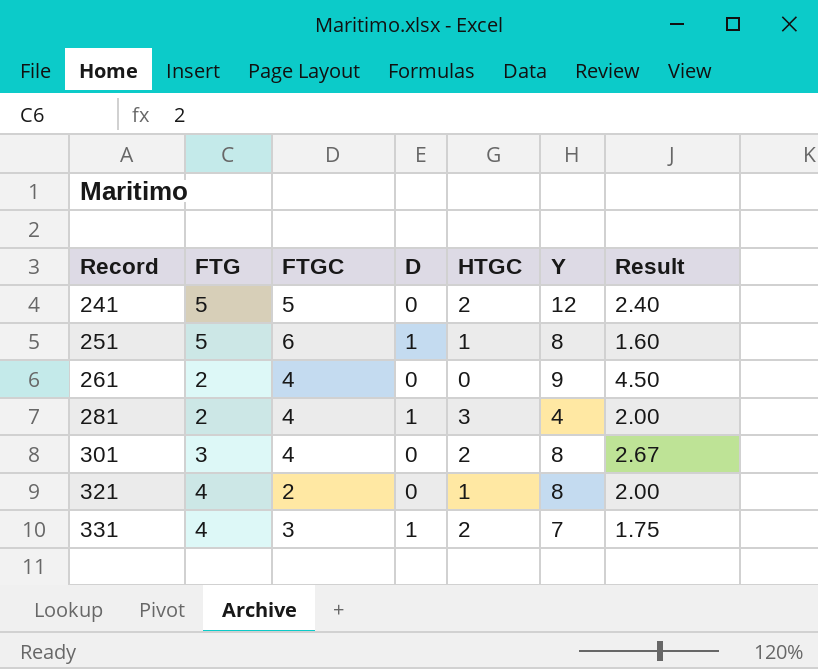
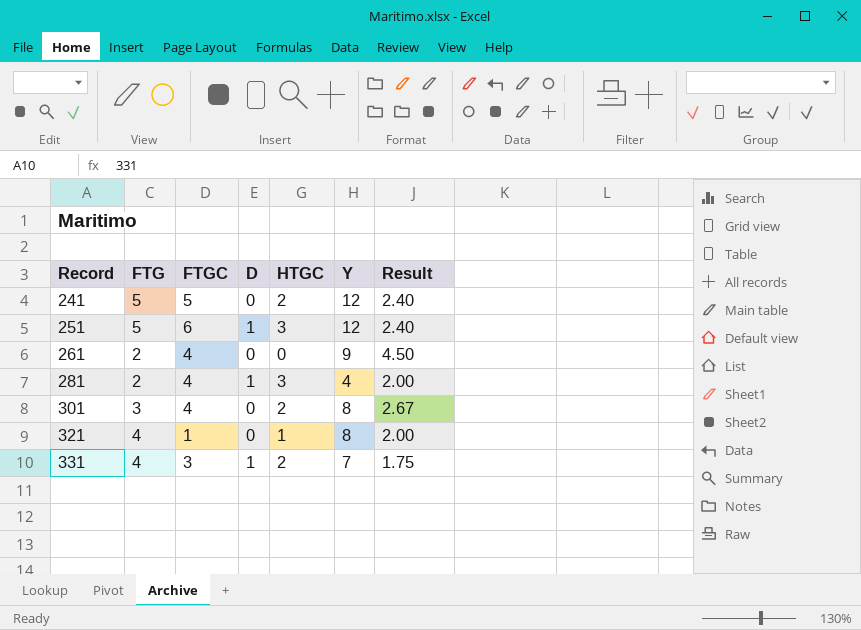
251 | HTGC: 1 -> 3
251 | Y: 8 -> 12
251 | Result: 1.60 -> 2.40
321 | FTGC: 2 -> 1

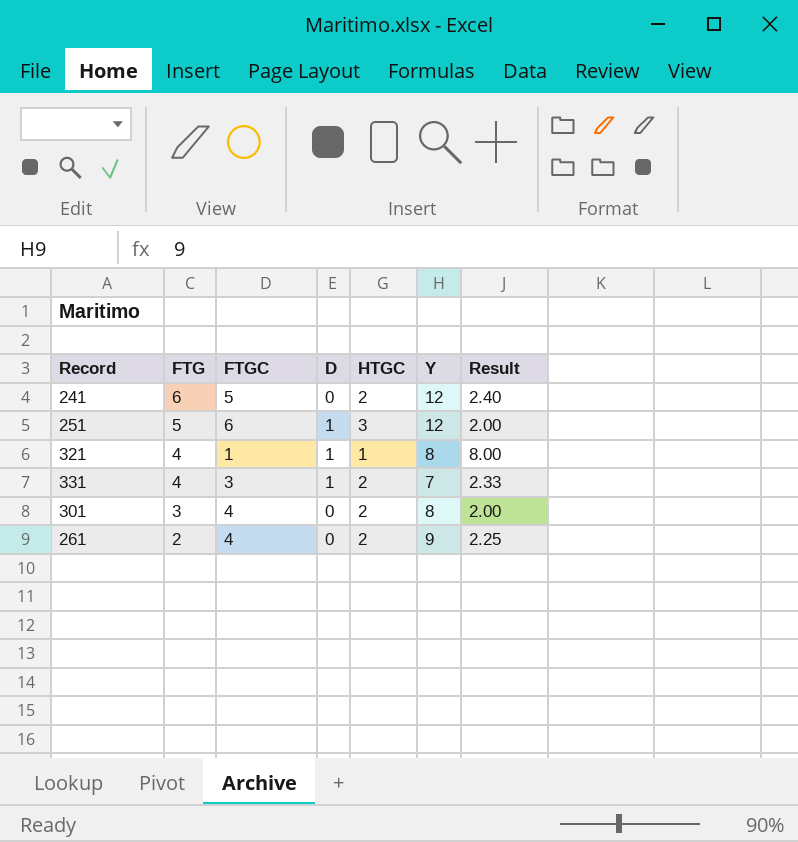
row order: Record ascending -> FTG descending
column Result | formula: [Y] / [FTG] -> [Y] / [FTGC]
row 281: 2 | 4 | 1 | 3 | 4 | 2.00 -> none
241 | FTG: 5 -> 6
321 | D: 0 -> 1
261 | HTGC: 0 -> 2

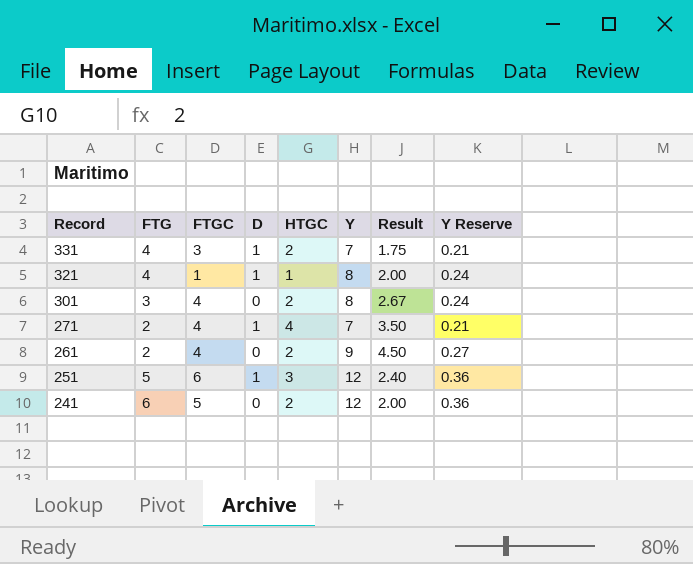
row order: FTG descending -> Record descending
column Result | formula: [Y] / [FTGC] -> [Y] / [FTG]
column Y Reserve | formula: none -> [Y] * 0.03
row 271: none -> 2 | 4 | 1 | 4 | 7 | 3.50 | 0.21

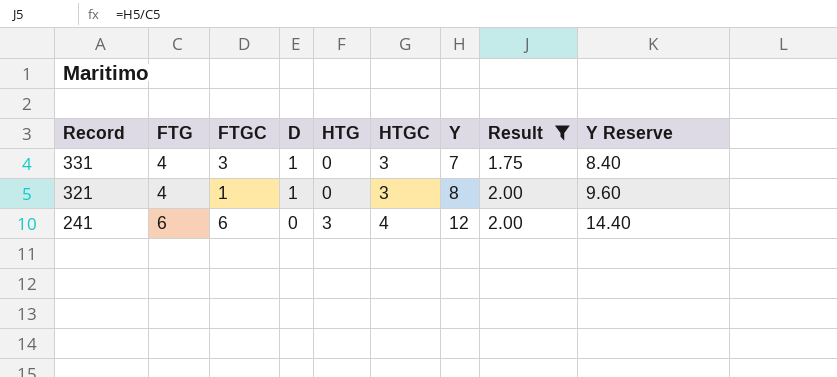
filter: none -> Result <= 2.00
column HTG | position: none -> 5
column Y Reserve | formula: [Y] * 0.03 -> [Y] * 1.2
331 | HTGC: 2 -> 3
321 | HTGC: 1 -> 3
241 | FTGC: 5 -> 6
241 | HTGC: 2 -> 4

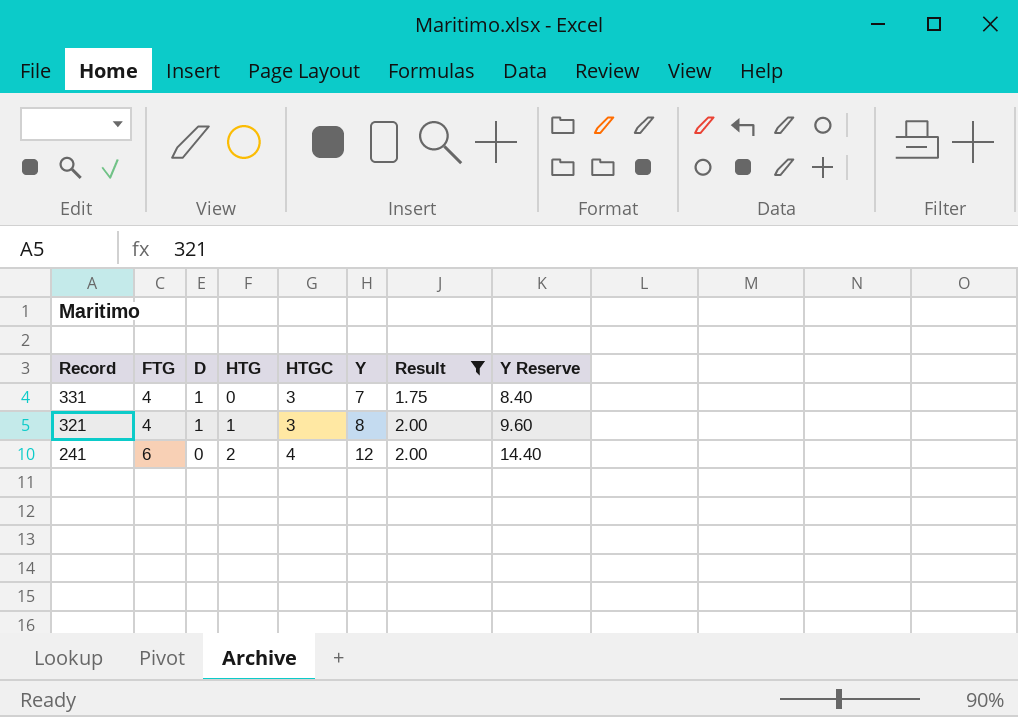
column FTGC | position: 3 -> none
321 | HTG: 0 -> 1
241 | HTG: 3 -> 2

